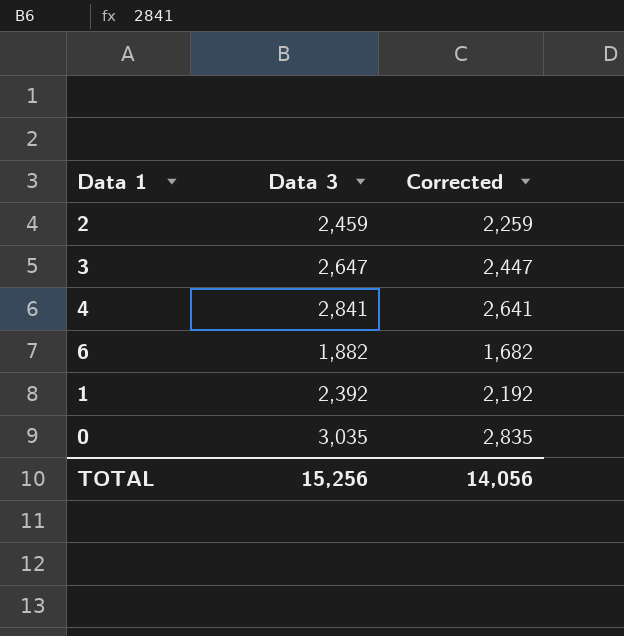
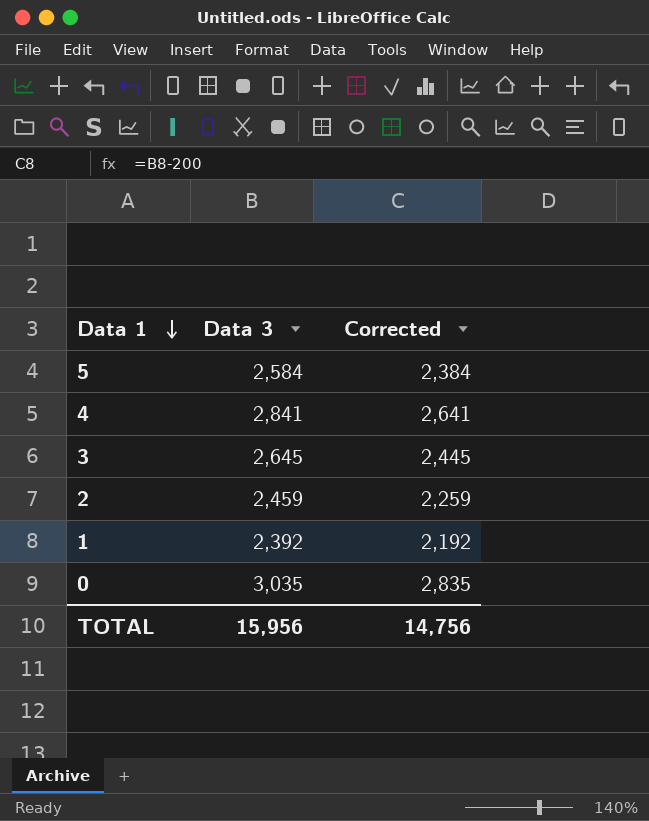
row order: none -> Data 1 descending
row 6: 1,882 | 1,682 -> none
row 5: none -> 2,584 | 2,384
3 | Data 3: 2,647 -> 2,645
3 | Corrected: 2,447 -> 2,445
TOTAL | Data 3: 15,256 -> 15,956
TOTAL | Corrected: 14,056 -> 14,756

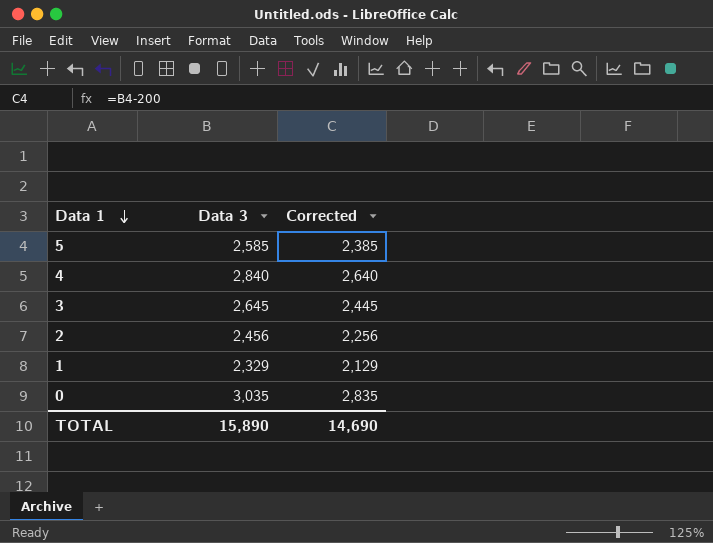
5 | Data 3: 2,584 -> 2,585
5 | Corrected: 2,384 -> 2,385
4 | Data 3: 2,841 -> 2,840
4 | Corrected: 2,641 -> 2,640
2 | Data 3: 2,459 -> 2,456
2 | Corrected: 2,259 -> 2,256
1 | Data 3: 2,392 -> 2,329
1 | Corrected: 2,192 -> 2,129
TOTAL | Data 3: 15,956 -> 15,890
TOTAL | Corrected: 14,756 -> 14,690

